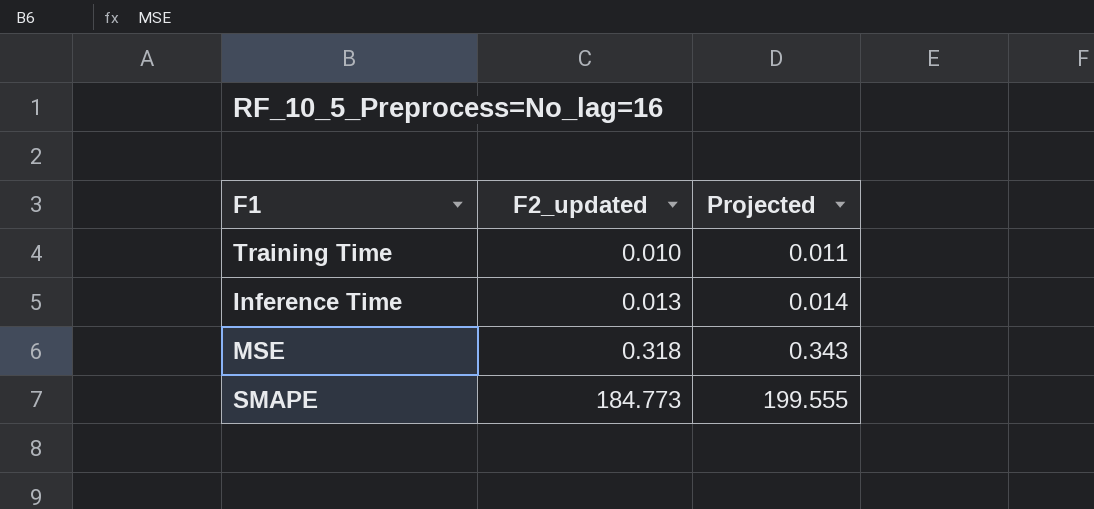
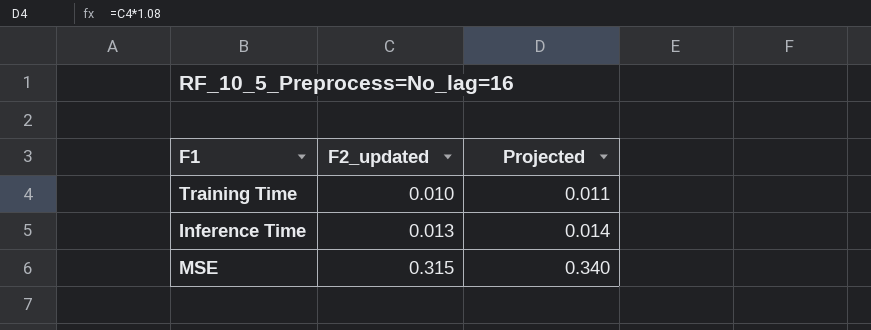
row SMAPE: 184.773 | 199.555 -> none
MSE | F2_updated: 0.318 -> 0.315
MSE | Projected: 0.343 -> 0.340

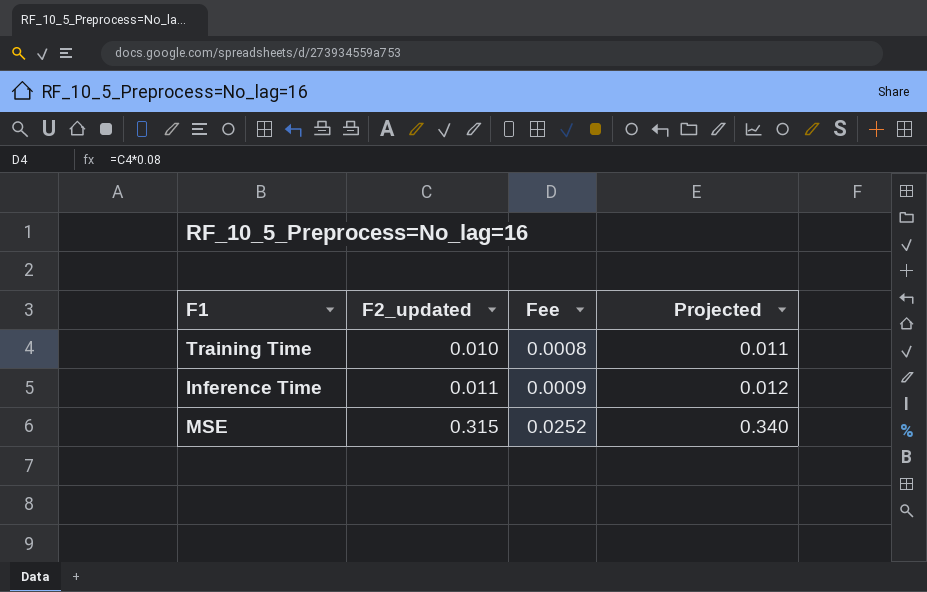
column Fee | formula: none -> [F2_updated] * 0.08
Inference Time | F2_updated: 0.013 -> 0.011
Inference Time | Projected: 0.014 -> 0.012

